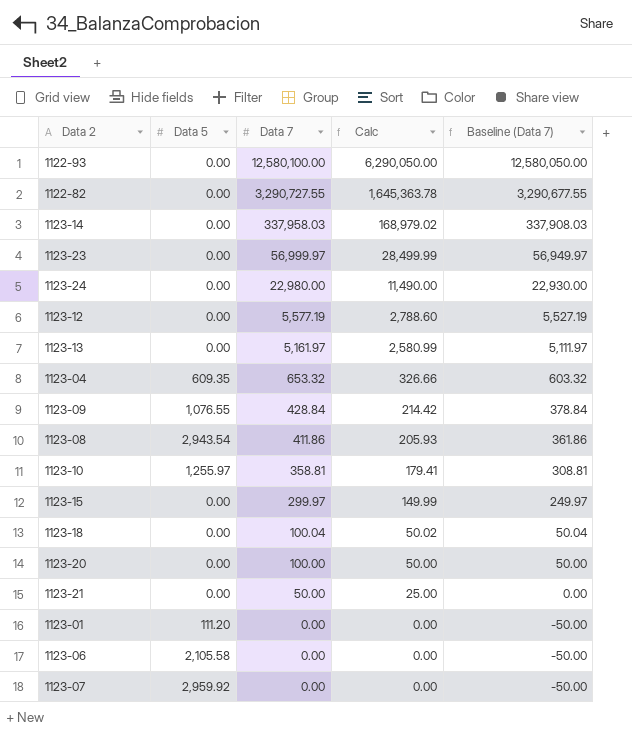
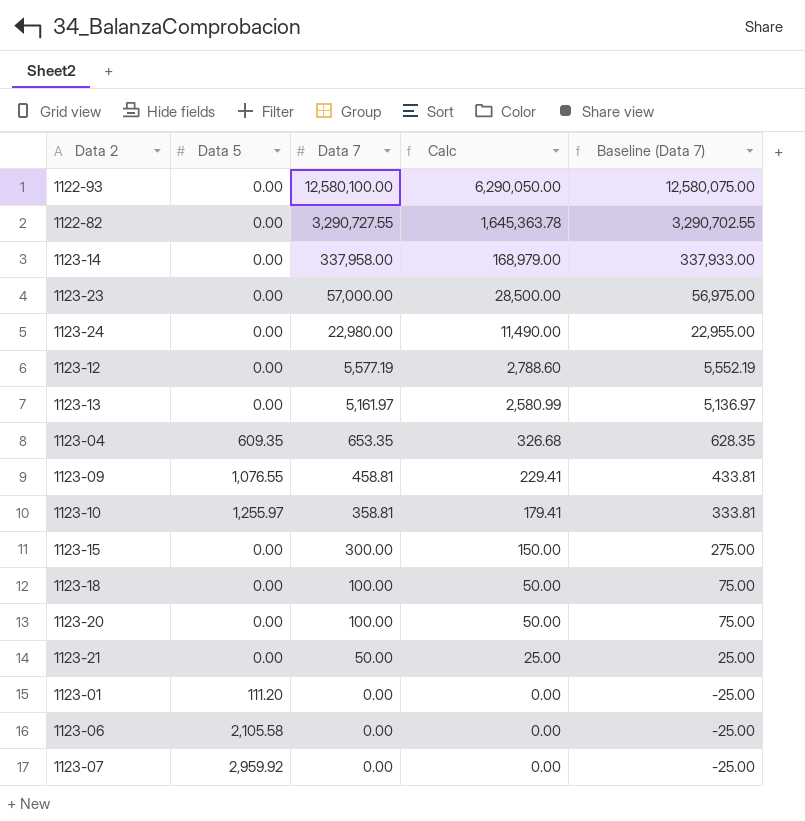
column Baseline (Data 7) | formula: [Data 7] - 50 -> [Data 7] - 25
row 1123-08: 2,943.54 | 411.86 | 205.93 | 361.86 -> none
1123-14 | Data 7: 337,958.03 -> 337,958.00
1123-14 | Calc: 168,979.02 -> 168,979.00
1123-23 | Data 7: 56,999.97 -> 57,000.00
1123-23 | Calc: 28,499.99 -> 28,500.00
1123-04 | Data 7: 653.32 -> 653.35
1123-04 | Calc: 326.66 -> 326.68
1123-09 | Data 7: 428.84 -> 458.81
1123-09 | Calc: 214.42 -> 229.41
1123-15 | Data 7: 299.97 -> 300.00
1123-15 | Calc: 149.99 -> 150.00
1123-18 | Data 7: 100.04 -> 100.00
1123-18 | Calc: 50.02 -> 50.00

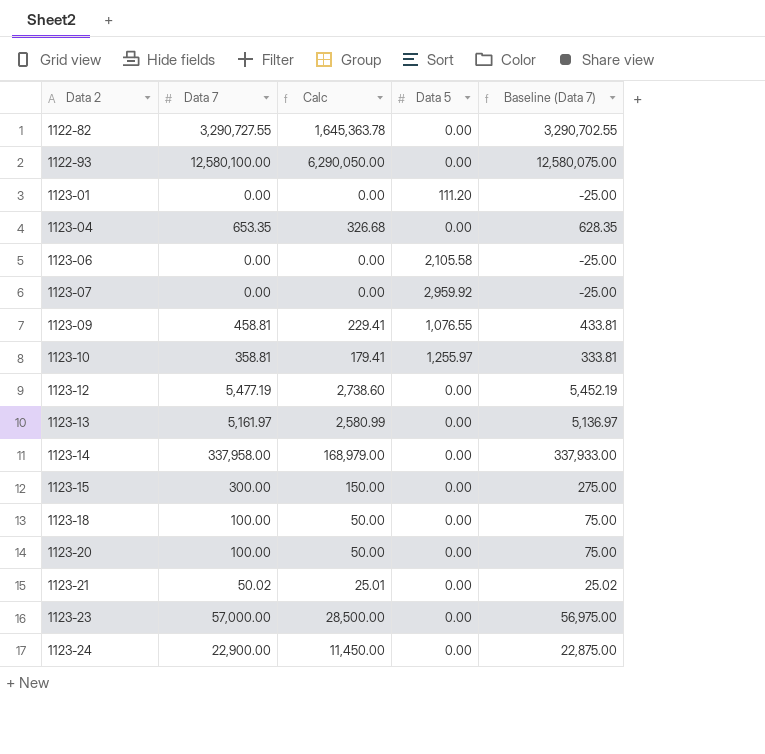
row order: Data 7 descending -> Data 2 ascending
column Data 5 | position: 2 -> 4
1123-04 | Data 5: 609.35 -> 0.00
1123-12 | Data 7: 5,577.19 -> 5,477.19
1123-12 | Calc: 2,788.60 -> 2,738.60
1123-12 | Baseline (Data 7): 5,552.19 -> 5,452.19
1123-21 | Data 7: 50.00 -> 50.02
1123-21 | Calc: 25.00 -> 25.01
1123-21 | Baseline (Data 7): 25.00 -> 25.02
1123-24 | Data 7: 22,980.00 -> 22,900.00
1123-24 | Calc: 11,490.00 -> 11,450.00
1123-24 | Baseline (Data 7): 22,955.00 -> 22,875.00

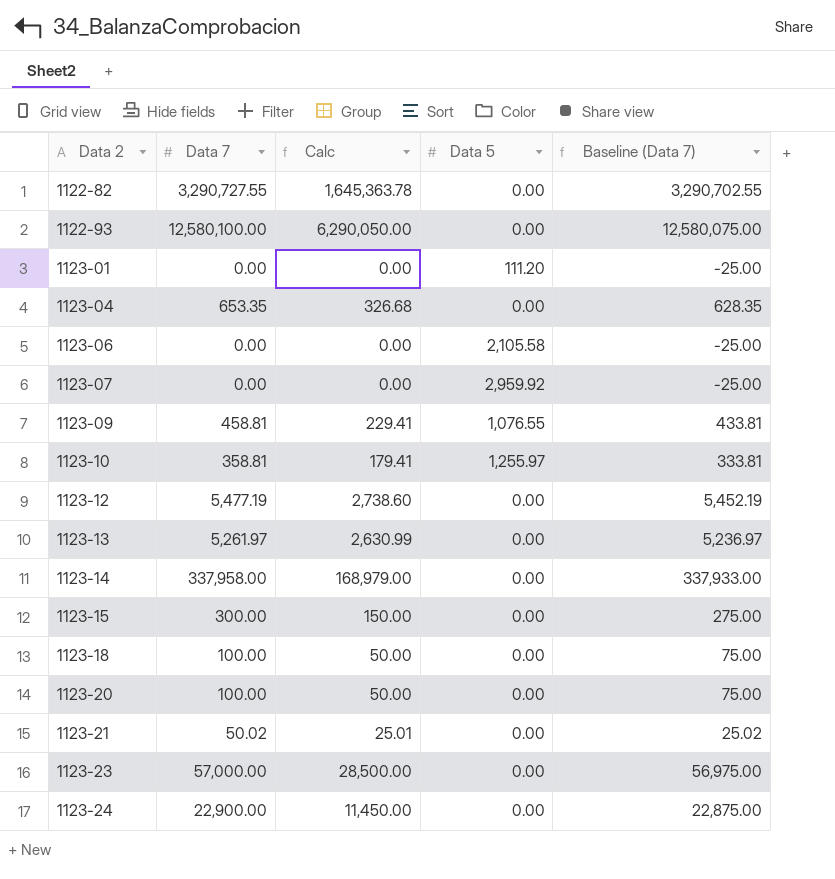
1123-13 | Data 7: 5,161.97 -> 5,261.97
1123-13 | Calc: 2,580.99 -> 2,630.99
1123-13 | Baseline (Data 7): 5,136.97 -> 5,236.97

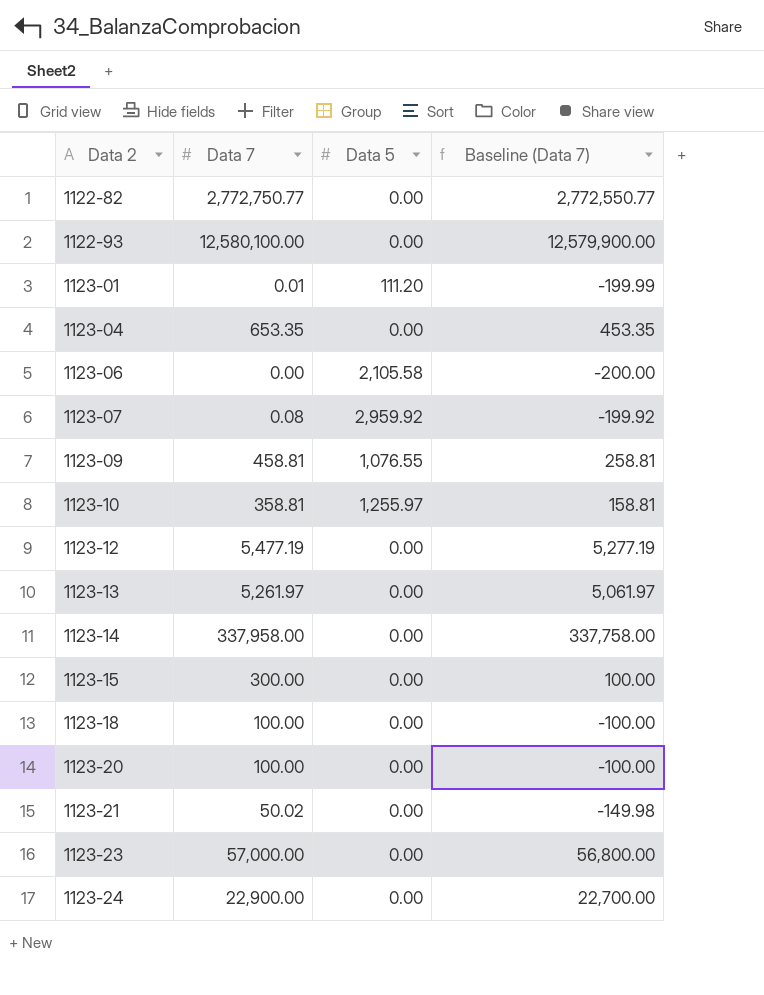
column Calc | formula: [Data 7] * 0.5 -> none
column Baseline (Data 7) | formula: [Data 7] - 25 -> [Data 7] - 200
1122-82 | Data 7: 3,290,727.55 -> 2,772,750.77
1123-01 | Data 7: 0.00 -> 0.01
1123-07 | Data 7: 0.00 -> 0.08

